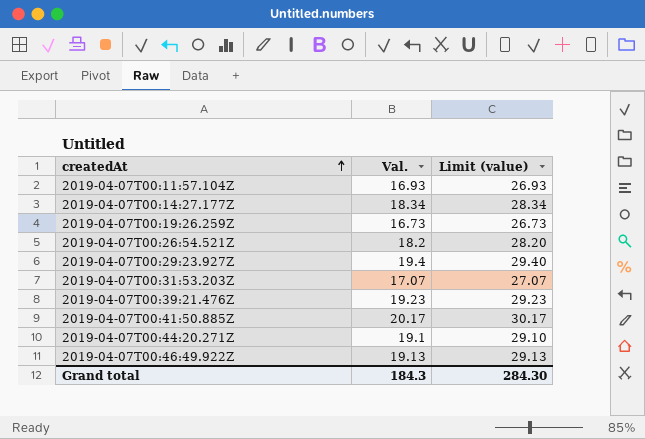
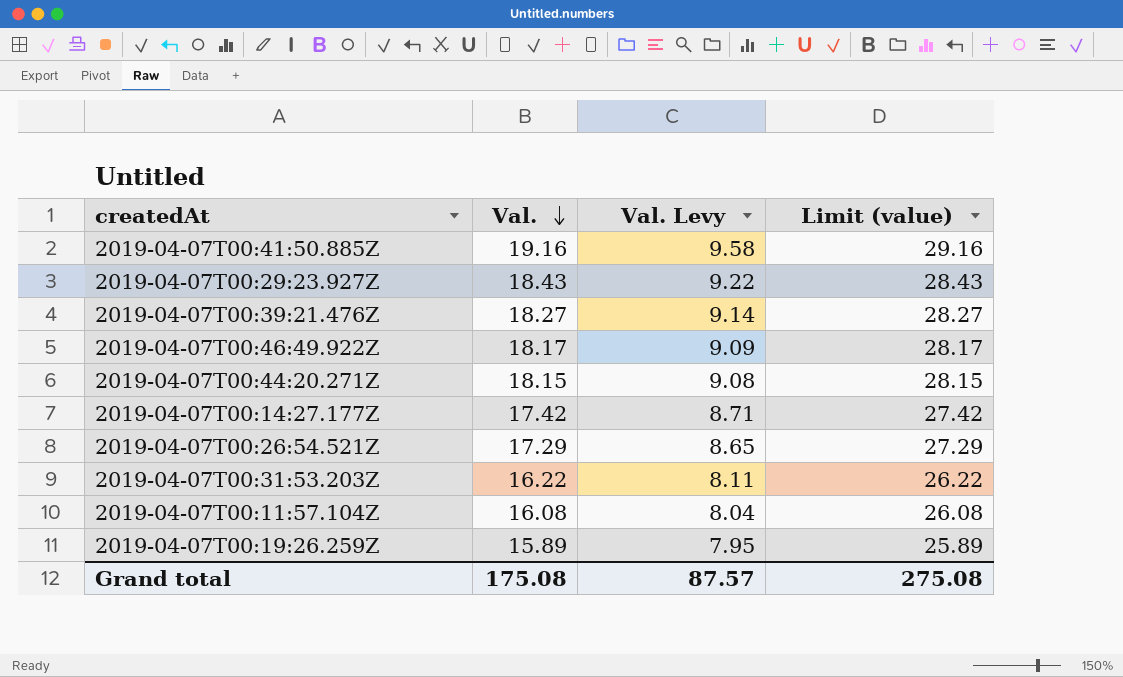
row order: createdAt ascending -> Val. descending
column Val. Levy | formula: none -> [Val.] * 0.5
2019-04-07T00:41:50.885Z | Val.: 20.17 -> 19.16
2019-04-07T00:41:50.885Z | Limit (value): 30.17 -> 29.16
2019-04-07T00:29:23.927Z | Val.: 19.4 -> 18.43
2019-04-07T00:29:23.927Z | Limit (value): 29.40 -> 28.43
2019-04-07T00:39:21.476Z | Val.: 19.23 -> 18.27
2019-04-07T00:39:21.476Z | Limit (value): 29.23 -> 28.27
2019-04-07T00:46:49.922Z | Val.: 19.13 -> 18.17
2019-04-07T00:46:49.922Z | Limit (value): 29.13 -> 28.17
2019-04-07T00:44:20.271Z | Val.: 19.1 -> 18.15
2019-04-07T00:44:20.271Z | Limit (value): 29.10 -> 28.15
2019-04-07T00:14:27.177Z | Val.: 18.34 -> 17.42
2019-04-07T00:14:27.177Z | Limit (value): 28.34 -> 27.42
2019-04-07T00:26:54.521Z | Val.: 18.2 -> 17.29
2019-04-07T00:26:54.521Z | Limit (value): 28.20 -> 27.29
2019-04-07T00:31:53.203Z | Val.: 17.07 -> 16.22
2019-04-07T00:31:53.203Z | Limit (value): 27.07 -> 26.22
2019-04-07T00:11:57.104Z | Val.: 16.93 -> 16.08
2019-04-07T00:11:57.104Z | Limit (value): 26.93 -> 26.08
2019-04-07T00:19:26.259Z | Val.: 16.73 -> 15.89
2019-04-07T00:19:26.259Z | Limit (value): 26.73 -> 25.89
Grand total | Val.: 184.3 -> 175.08
Grand total | Limit (value): 284.30 -> 275.08

